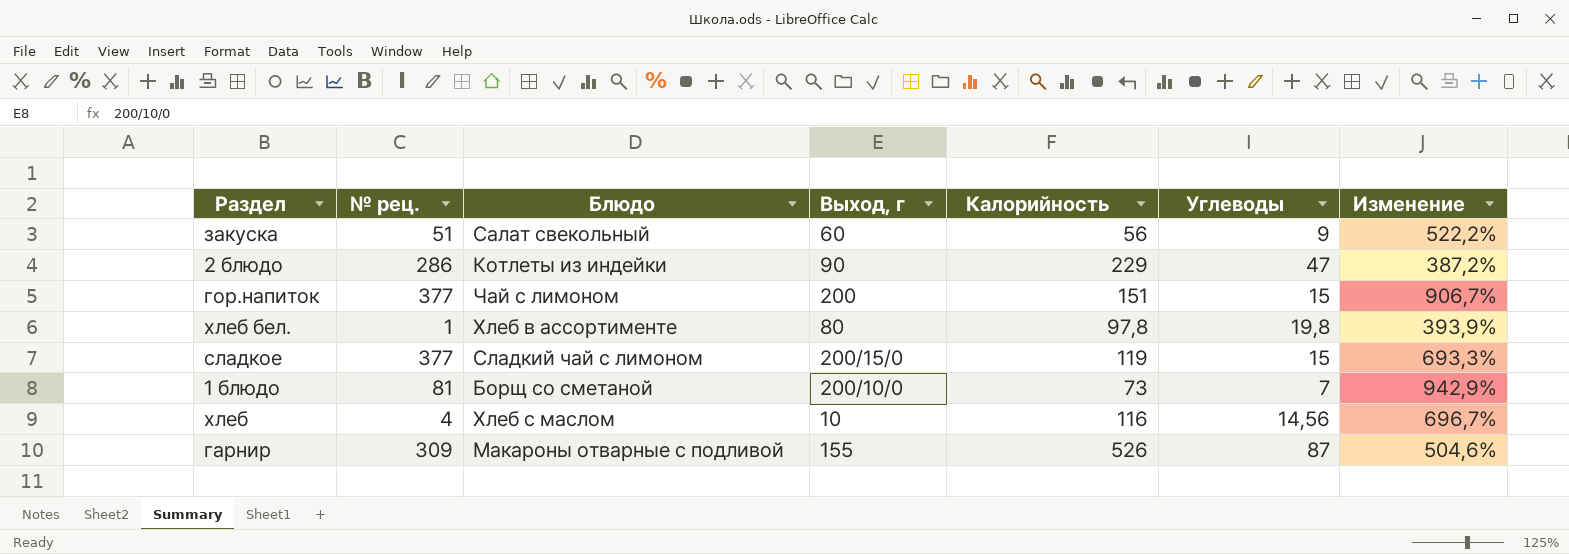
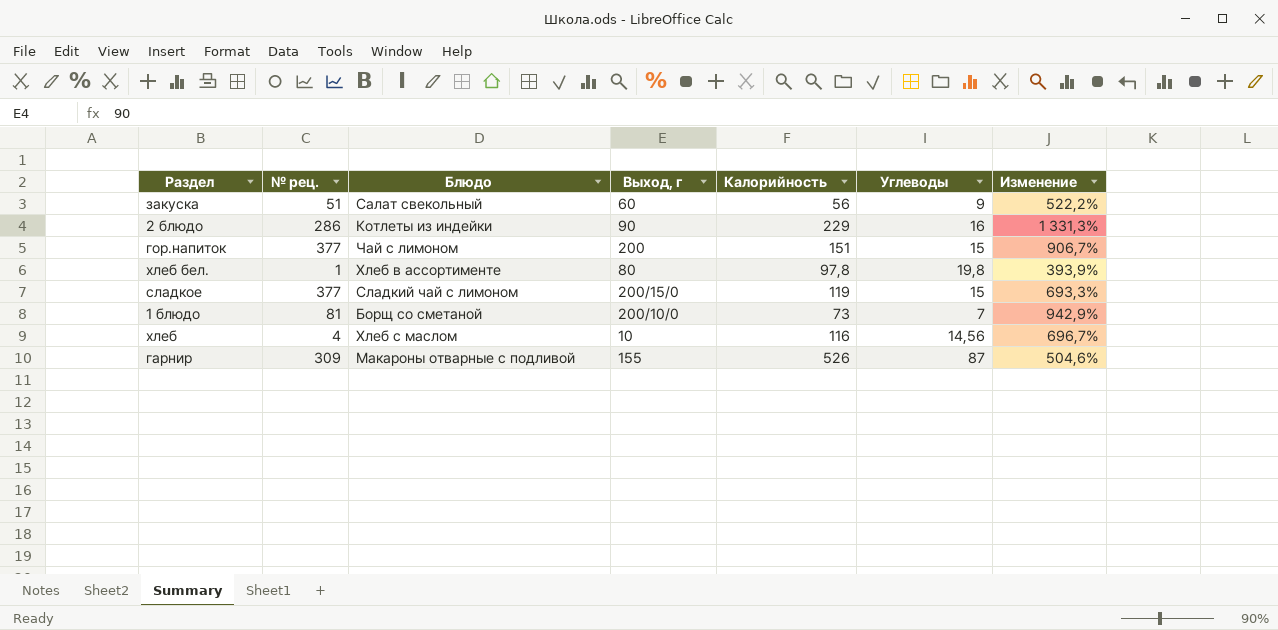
2 блюдо | Углеводы: 47 -> 16
2 блюдо | Изменение: 387,2% -> 1 331,3%

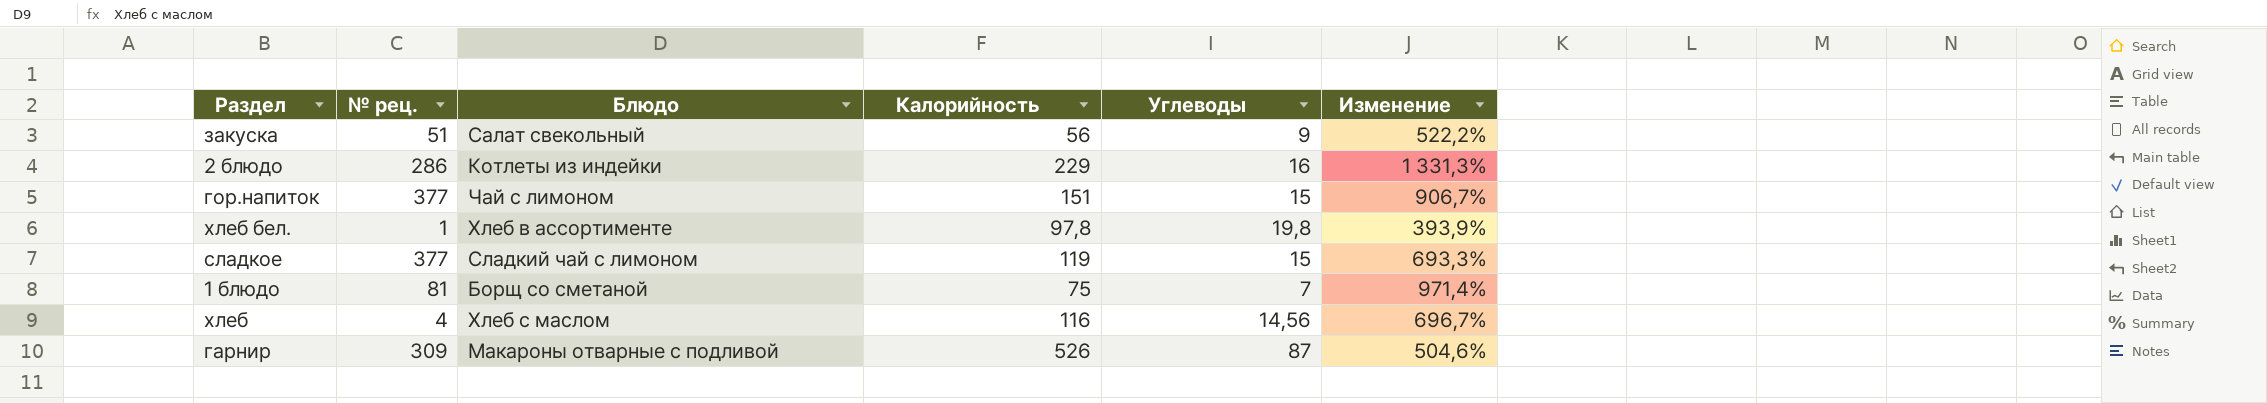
column Выход, г | position: 4 -> none
1 блюдо | Калорийность: 73 -> 75
1 блюдо | Изменение: 942,9% -> 971,4%

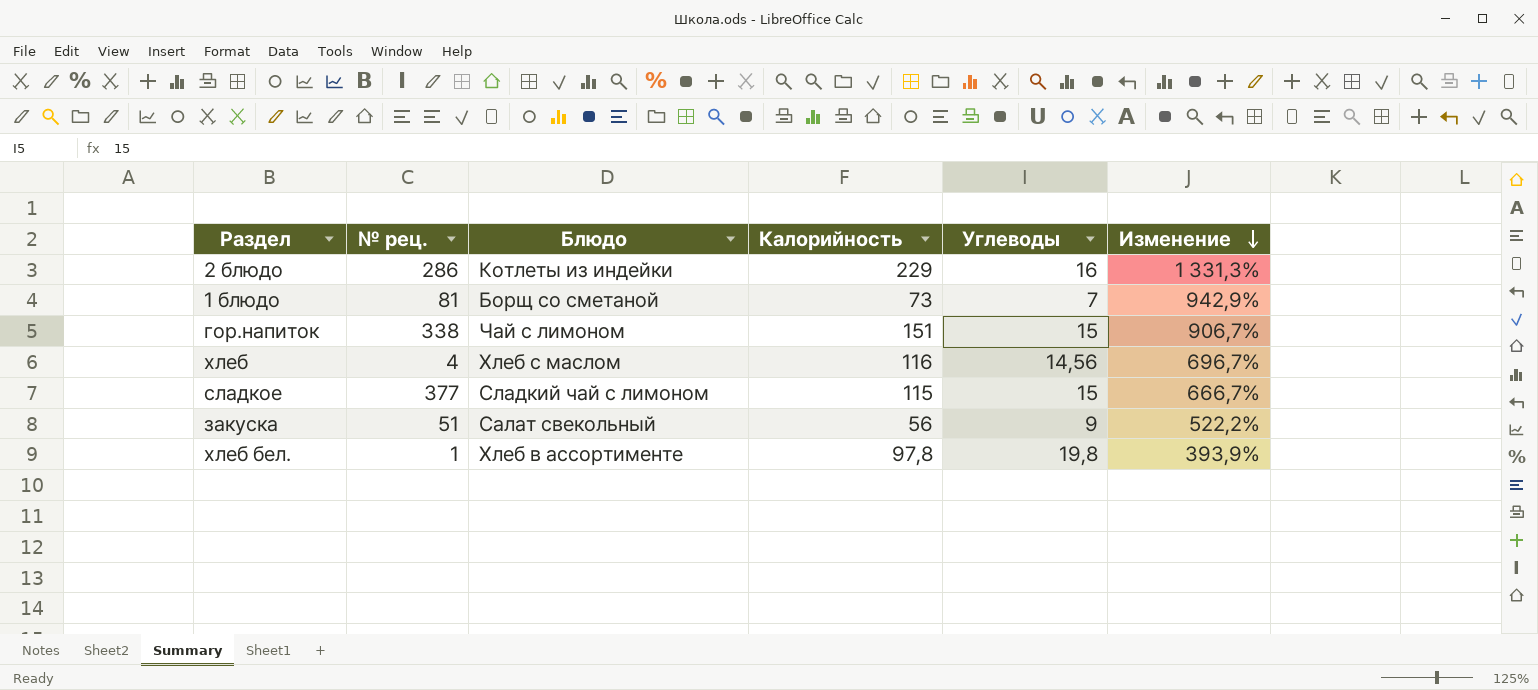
row order: none -> Изменение descending
row гарнир: 309 | Макароны отварные с подливой | 526 | 87 | 504,6% -> none
1 блюдо | Калорийность: 75 -> 73
1 блюдо | Изменение: 971,4% -> 942,9%
гор.напиток | № рец.: 377 -> 338
сладкое | Калорийность: 119 -> 115
сладкое | Изменение: 693,3% -> 666,7%

